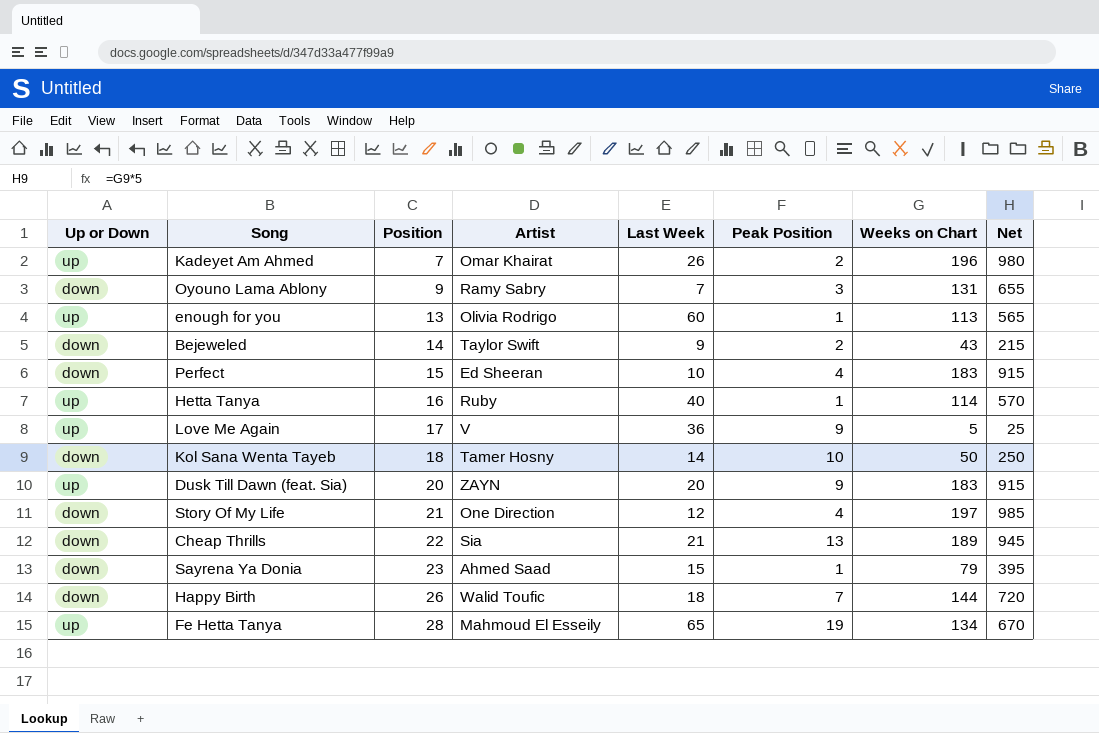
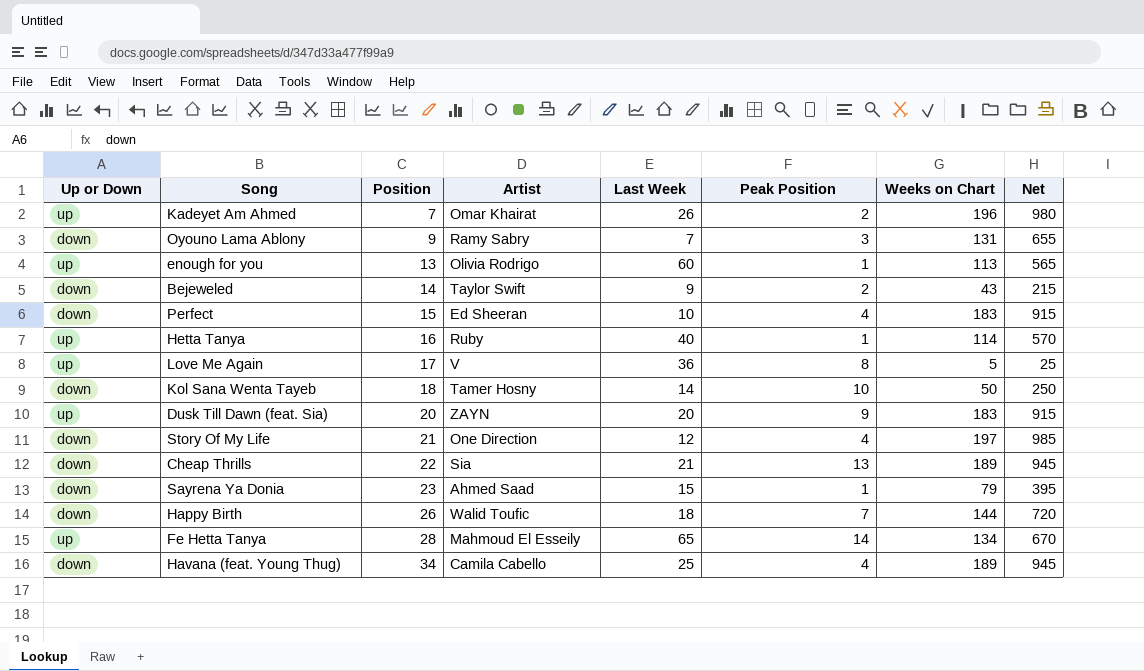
Love Me Again | Peak Position: 9 -> 8
Fe Hetta Tanya | Peak Position: 19 -> 14
row Havana (feat. Young Thug): none -> down | 34 | Camila Cabello | 25 | 4 | 189 | 945

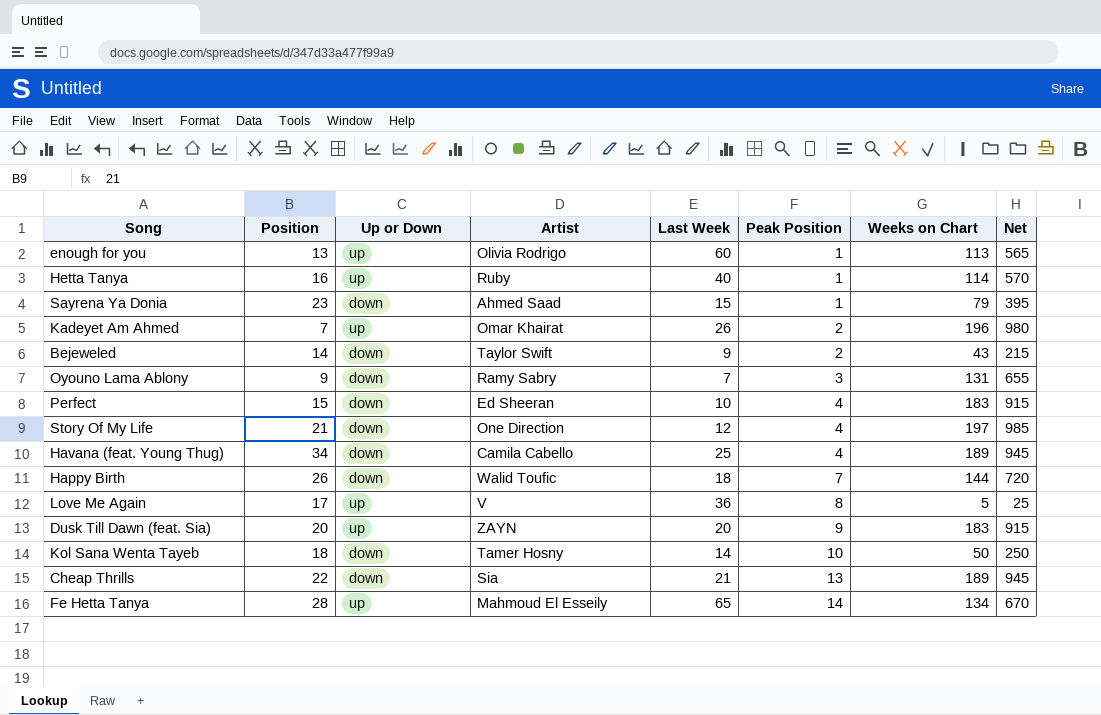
row order: Position ascending -> Peak Position ascending
column Up or Down | position: 1 -> 3

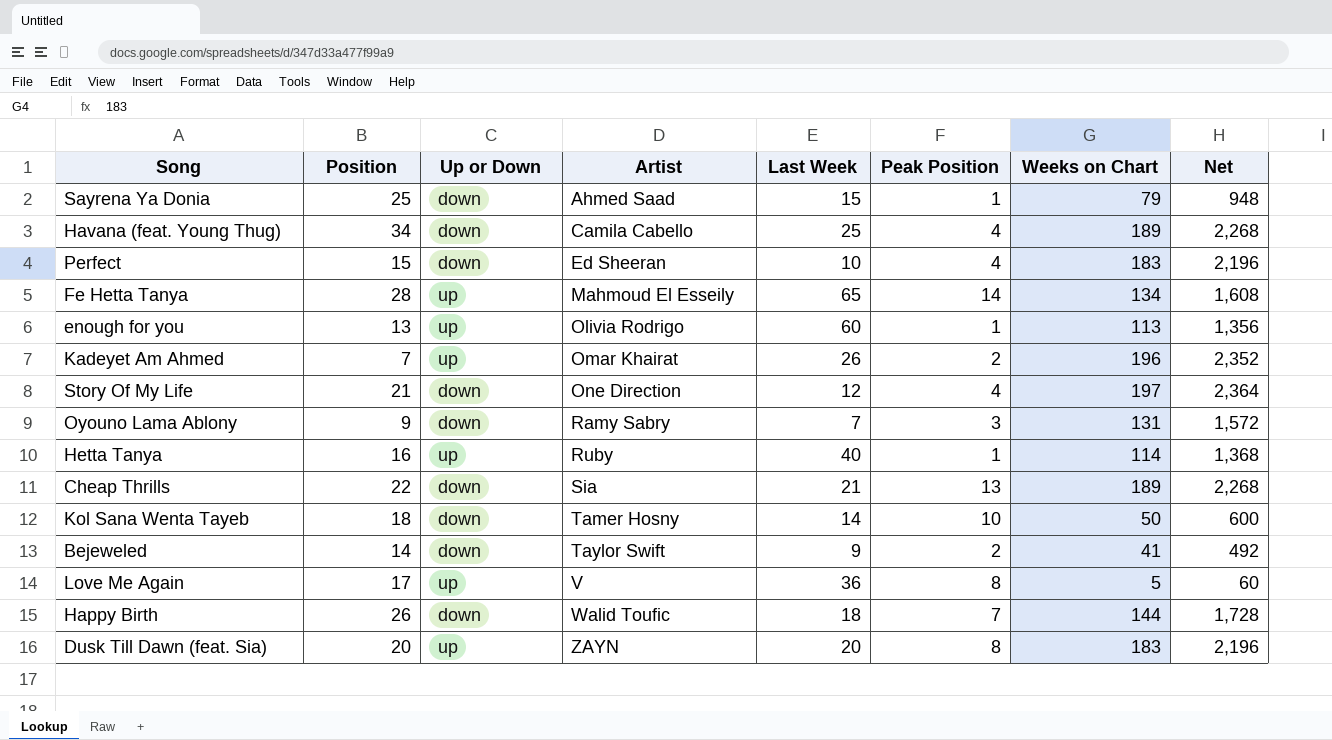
row order: Peak Position ascending -> Artist ascending
column Net | formula: [Weeks on Chart] * 5 -> [Weeks on Chart] * 12
Sayrena Ya Donia | Position: 23 -> 25
Bejeweled | Weeks on Chart: 43 -> 41
Dusk Till Dawn (feat. Sia) | Peak Position: 9 -> 8

